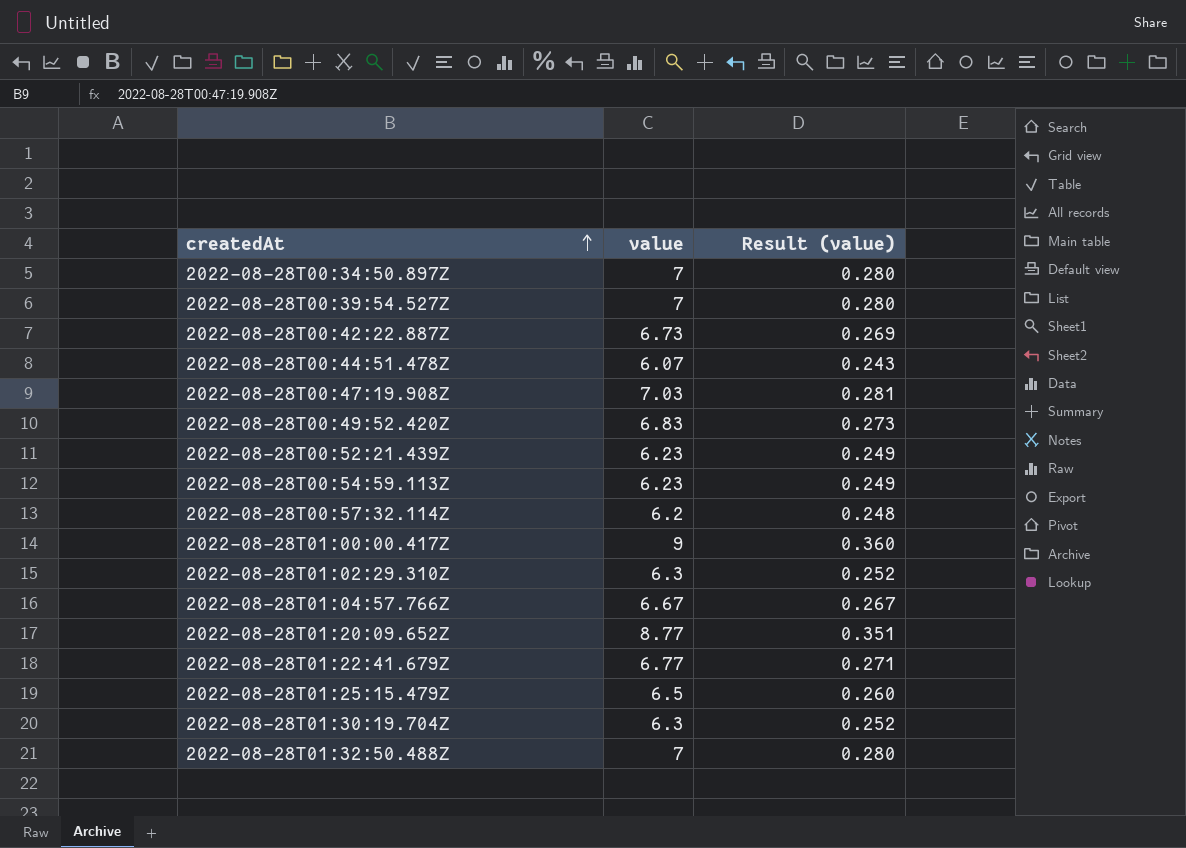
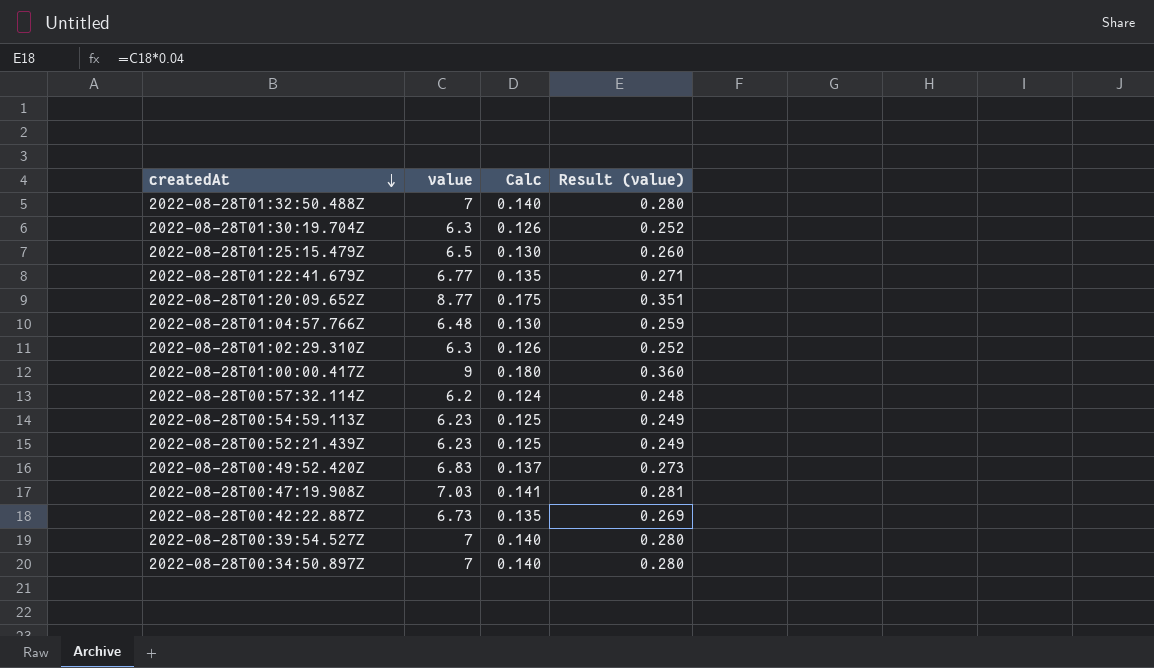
row order: createdAt ascending -> createdAt descending
column Calc | formula: none -> [value] * 0.02
row 2022-08-28T00:44:51.478Z: 6.07 | 0.243 -> none
2022-08-28T01:04:57.766Z | value: 6.67 -> 6.48
2022-08-28T01:04:57.766Z | Result (value): 0.267 -> 0.259

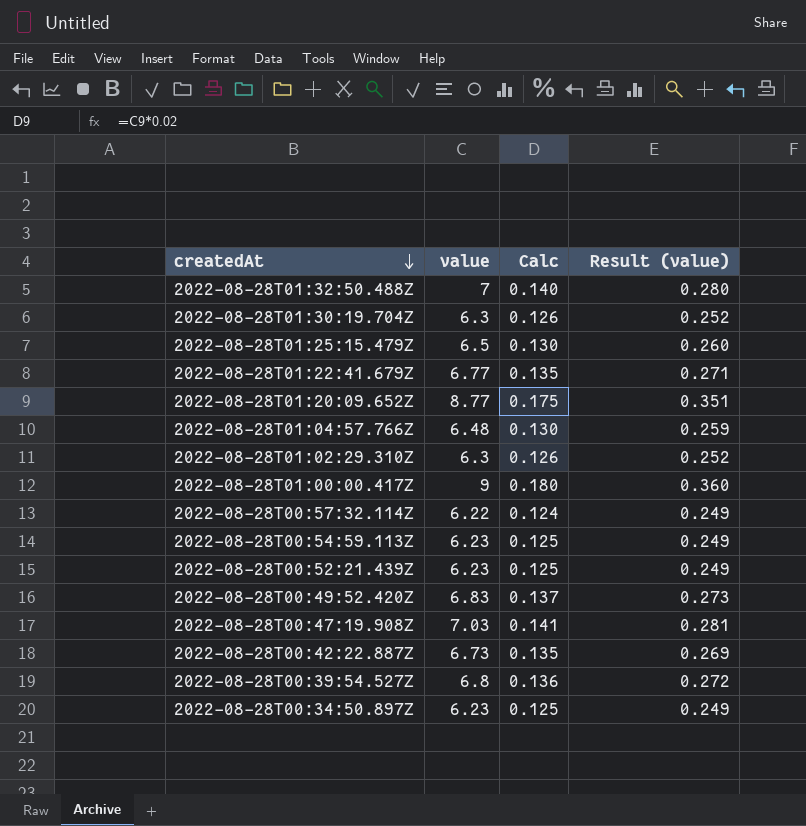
2022-08-28T00:57:32.114Z | value: 6.2 -> 6.22
2022-08-28T00:57:32.114Z | Result (value): 0.248 -> 0.249
2022-08-28T00:39:54.527Z | value: 7 -> 6.8
2022-08-28T00:39:54.527Z | Calc: 0.140 -> 0.136
2022-08-28T00:39:54.527Z | Result (value): 0.280 -> 0.272
2022-08-28T00:34:50.897Z | value: 7 -> 6.23
2022-08-28T00:34:50.897Z | Calc: 0.140 -> 0.125
2022-08-28T00:34:50.897Z | Result (value): 0.280 -> 0.249

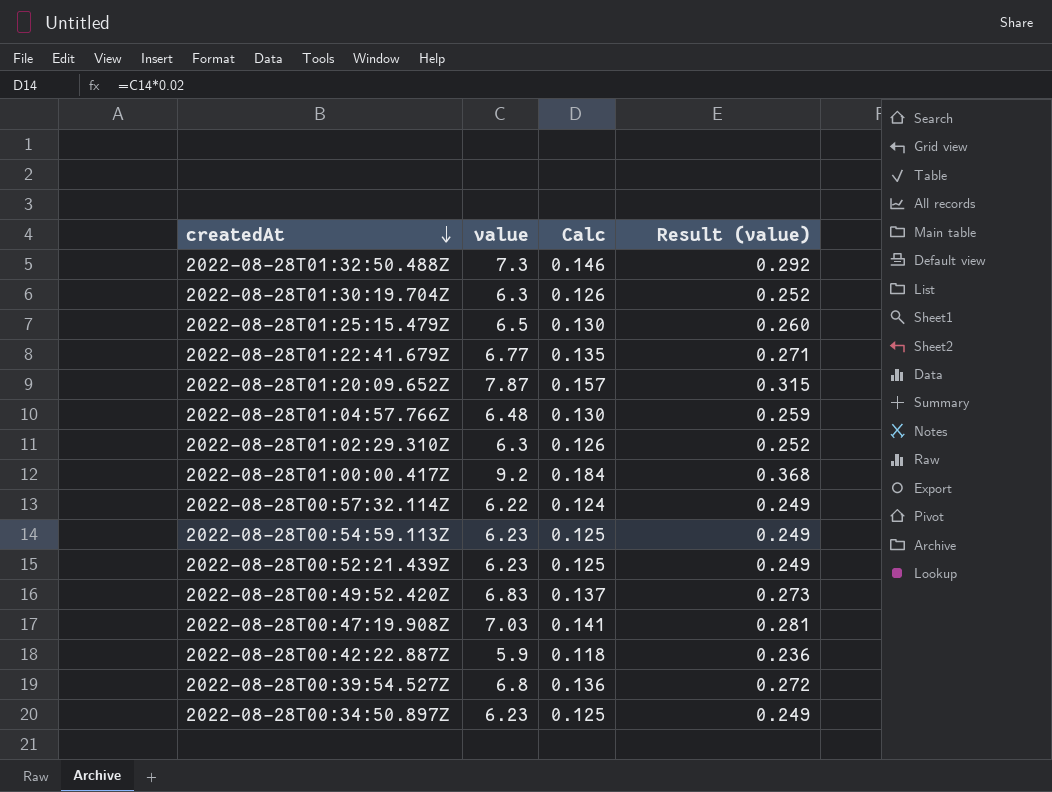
2022-08-28T01:32:50.488Z | value: 7 -> 7.3
2022-08-28T01:32:50.488Z | Calc: 0.140 -> 0.146
2022-08-28T01:32:50.488Z | Result (value): 0.280 -> 0.292
2022-08-28T01:20:09.652Z | value: 8.77 -> 7.87
2022-08-28T01:20:09.652Z | Calc: 0.175 -> 0.157
2022-08-28T01:20:09.652Z | Result (value): 0.351 -> 0.315
2022-08-28T01:00:00.417Z | value: 9 -> 9.2
2022-08-28T01:00:00.417Z | Calc: 0.180 -> 0.184
2022-08-28T01:00:00.417Z | Result (value): 0.360 -> 0.368
2022-08-28T00:42:22.887Z | value: 6.73 -> 5.9
2022-08-28T00:42:22.887Z | Calc: 0.135 -> 0.118
2022-08-28T00:42:22.887Z | Result (value): 0.269 -> 0.236

